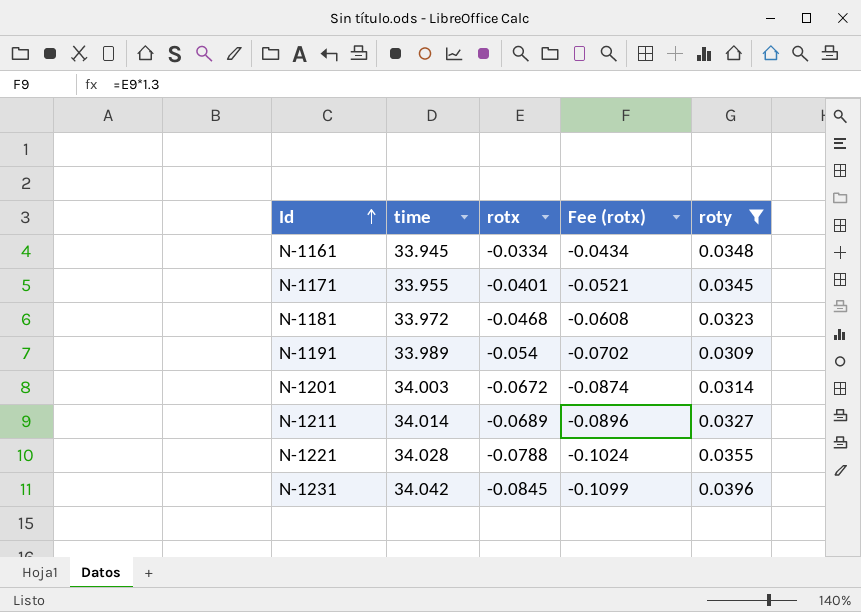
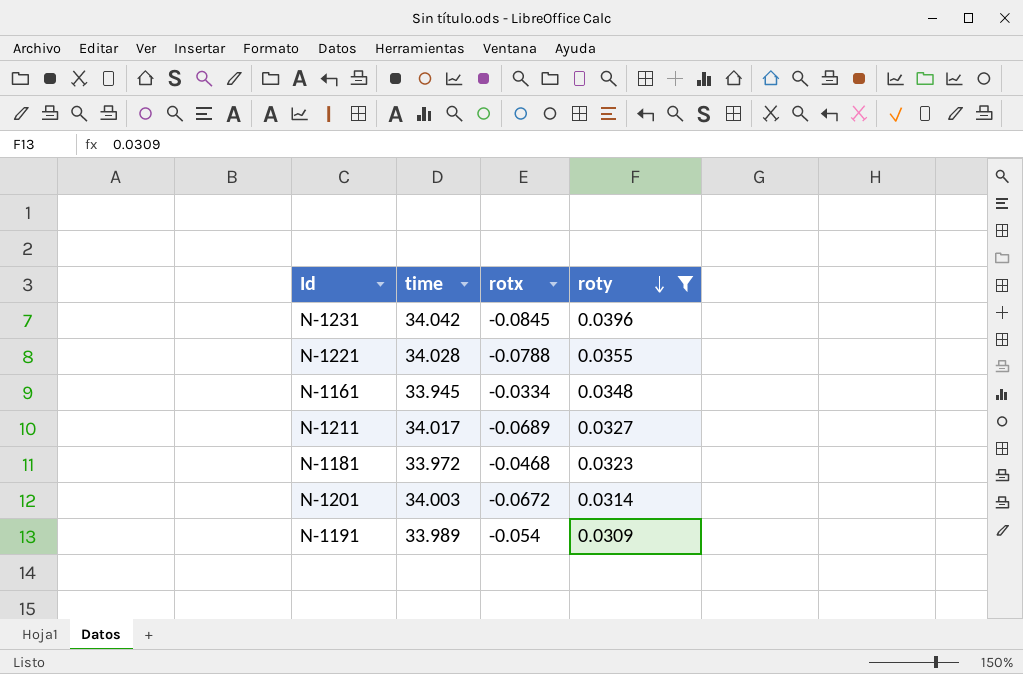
row order: Id ascending -> roty descending
column Fee (rotx) | formula: [rotx] * 1.3 -> none
row N-1171: 33.955 | -0.0401 | -0.0521 | 0.0345 -> none
N-1211 | time: 34.014 -> 34.017

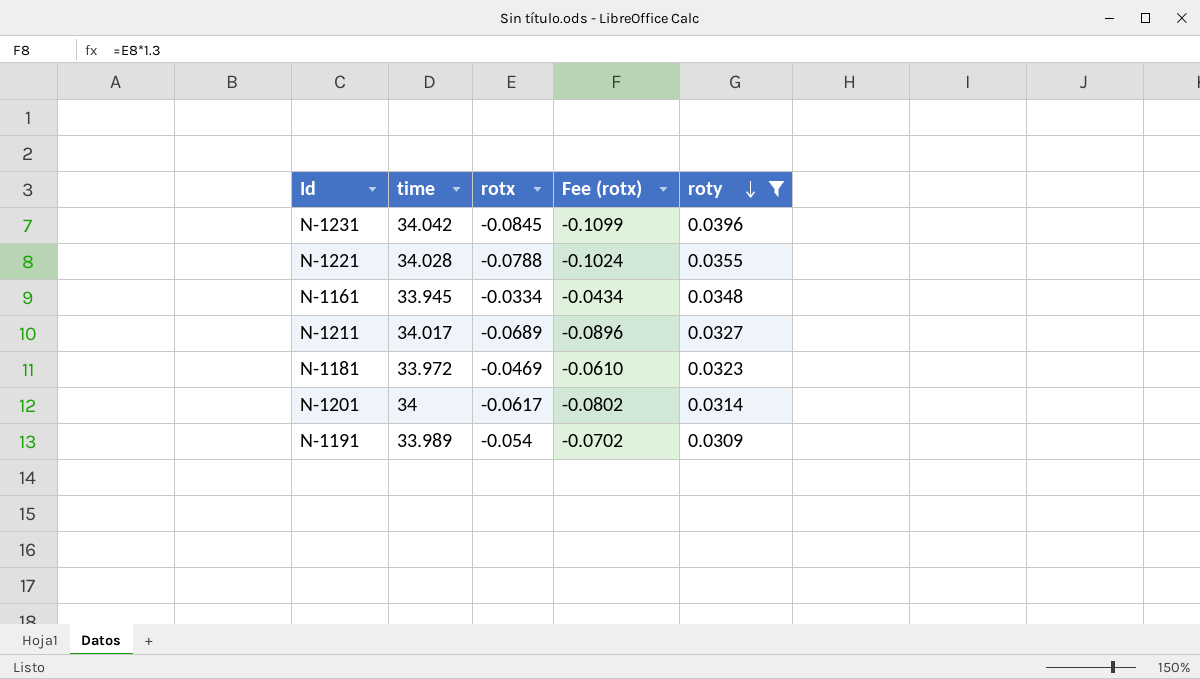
column Fee (rotx) | formula: none -> [rotx] * 1.3
N-1181 | rotx: -0.0468 -> -0.0469
N-1201 | time: 34.003 -> 34
N-1201 | rotx: -0.0672 -> -0.0617

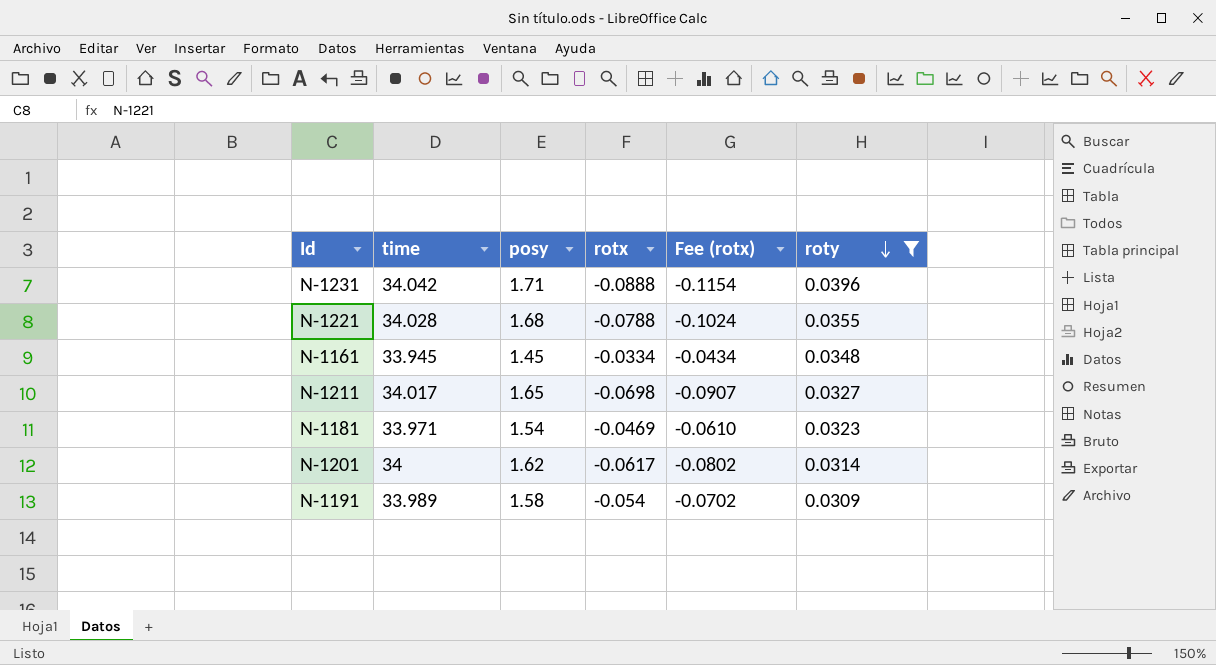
column posy | position: none -> 3
N-1231 | rotx: -0.0845 -> -0.0888
N-1231 | Fee (rotx): -0.1099 -> -0.1154
N-1211 | rotx: -0.0689 -> -0.0698
N-1211 | Fee (rotx): -0.0896 -> -0.0907
N-1181 | time: 33.972 -> 33.971

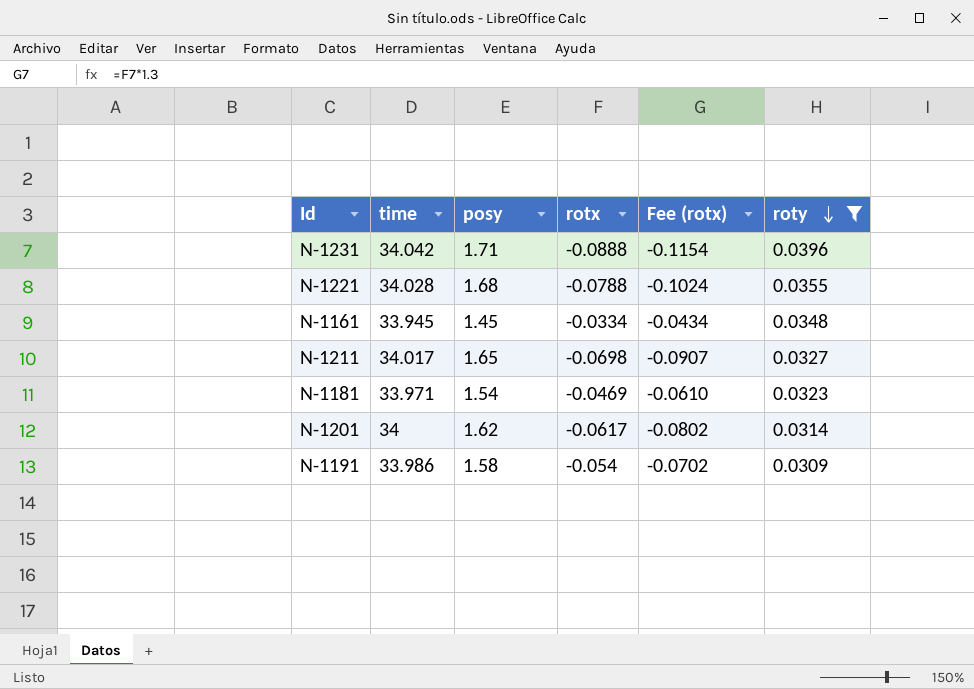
N-1191 | time: 33.989 -> 33.986

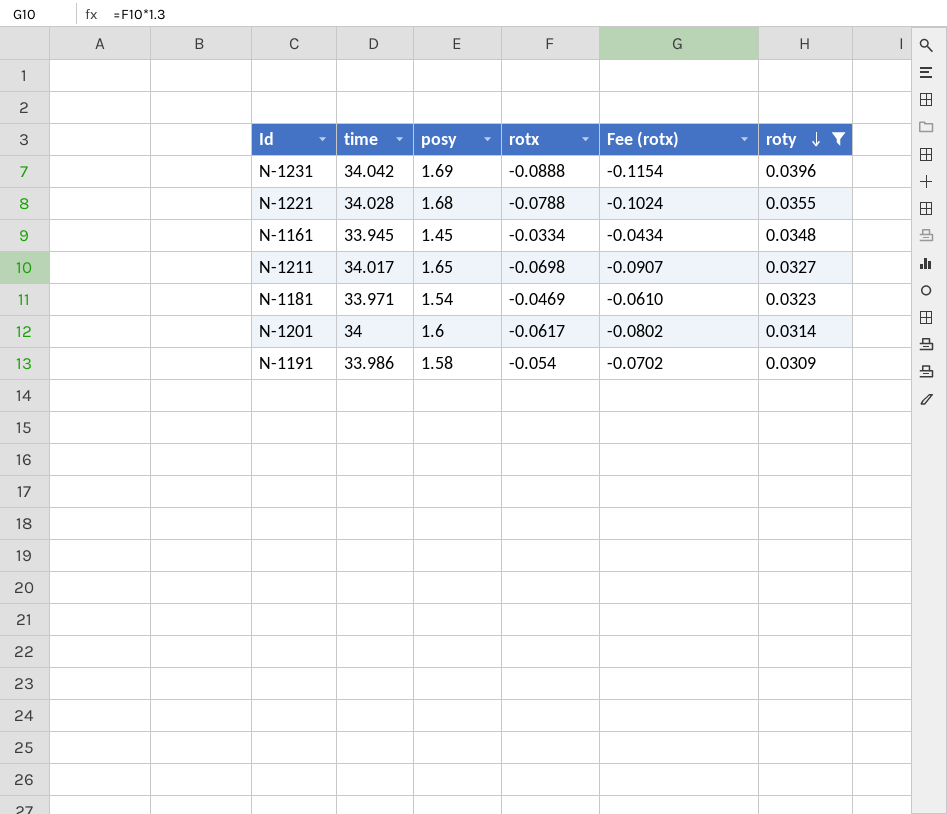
N-1231 | posy: 1.71 -> 1.69
N-1201 | posy: 1.62 -> 1.6

